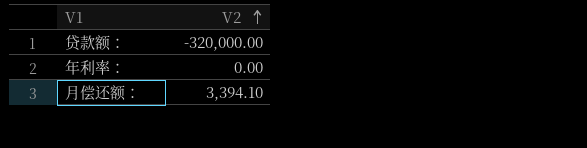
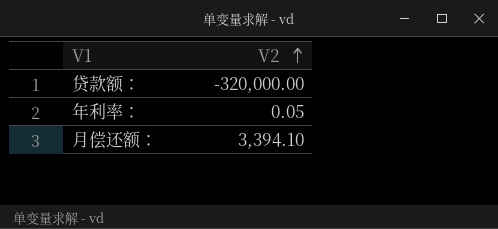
年利率： | V2: 0.00 -> 0.05

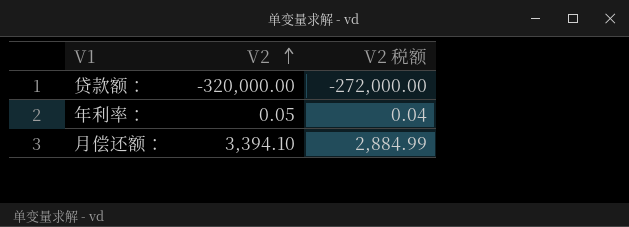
column V2 税额 | formula: none -> [V2] * 0.85

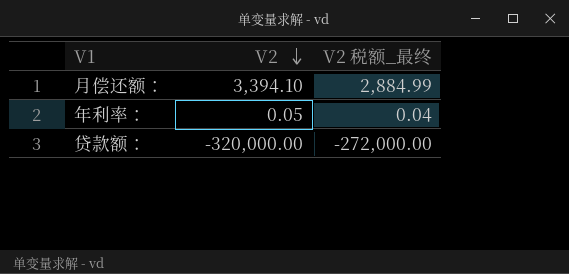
row order: V2 ascending -> V2 descending
column name: V2 税额 -> V2 税额_最终

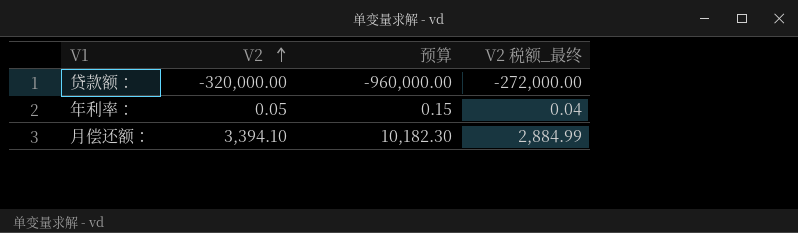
row order: V2 descending -> V2 ascending
column 预算 | formula: none -> [V2] * 3

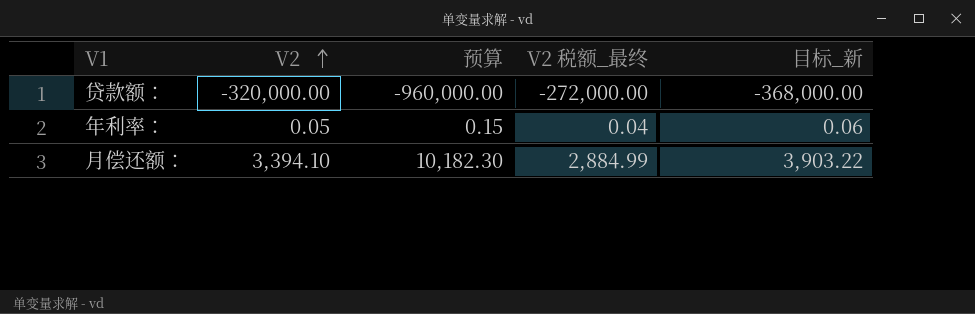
column 目标_新 | formula: none -> [V2] * 1.15

